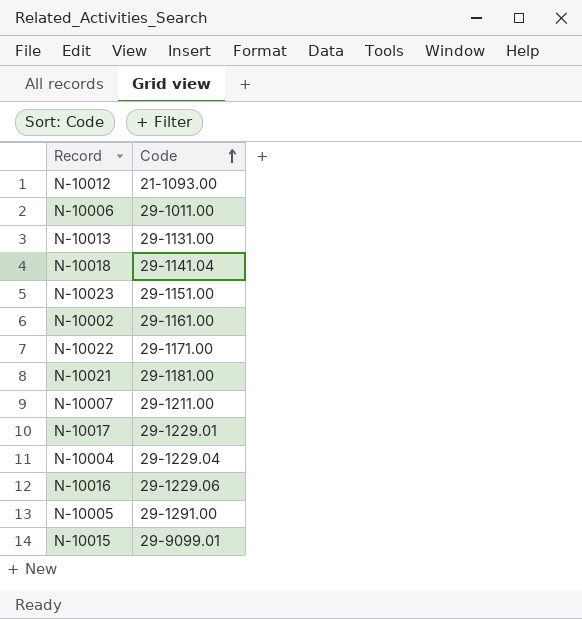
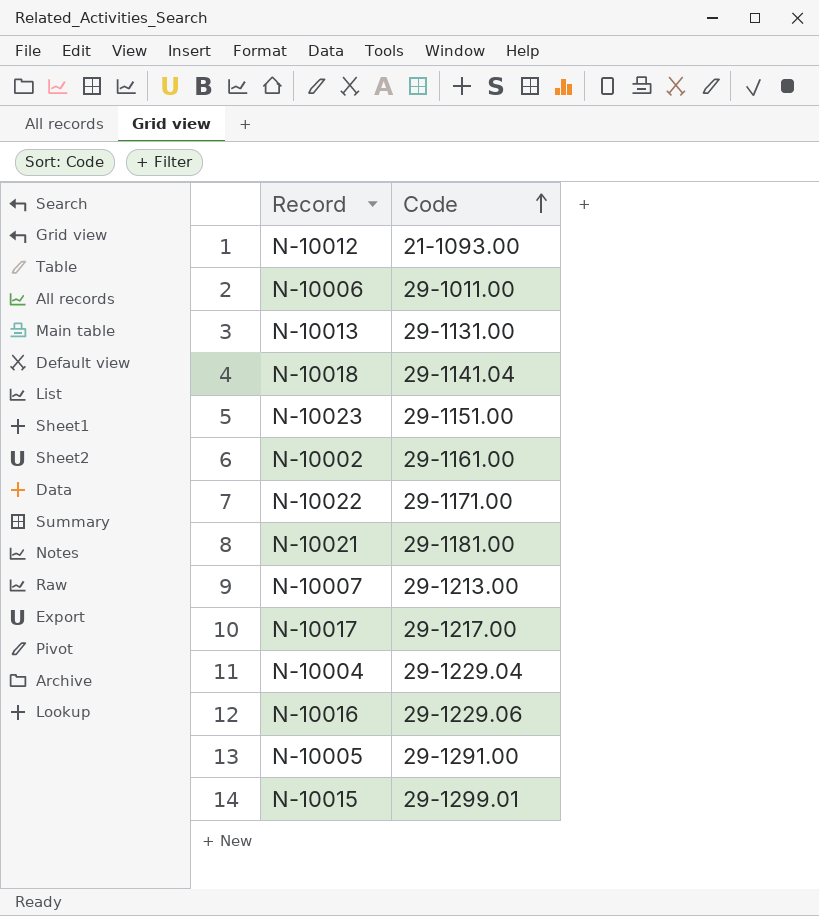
N-10007 | Code: 29-1211.00 -> 29-1213.00
N-10017 | Code: 29-1229.01 -> 29-1217.00
N-10015 | Code: 29-9099.01 -> 29-1299.01

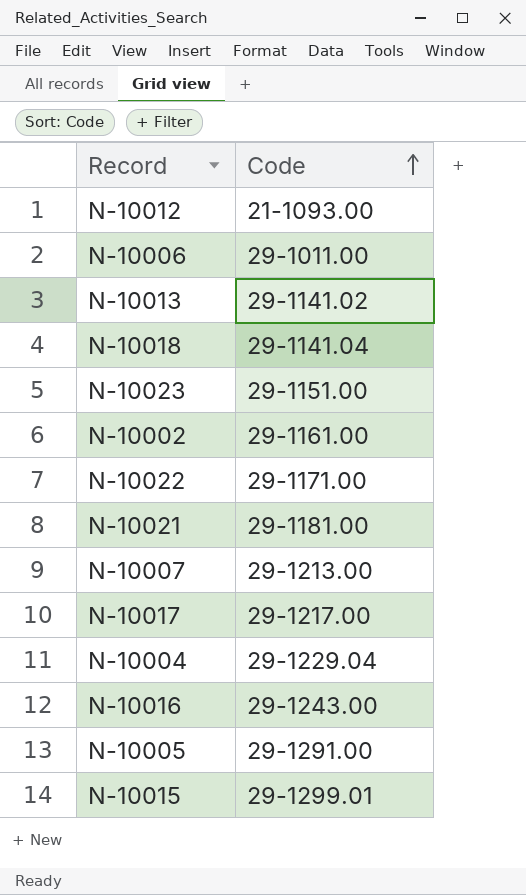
N-10013 | Code: 29-1131.00 -> 29-1141.02
N-10016 | Code: 29-1229.06 -> 29-1243.00

